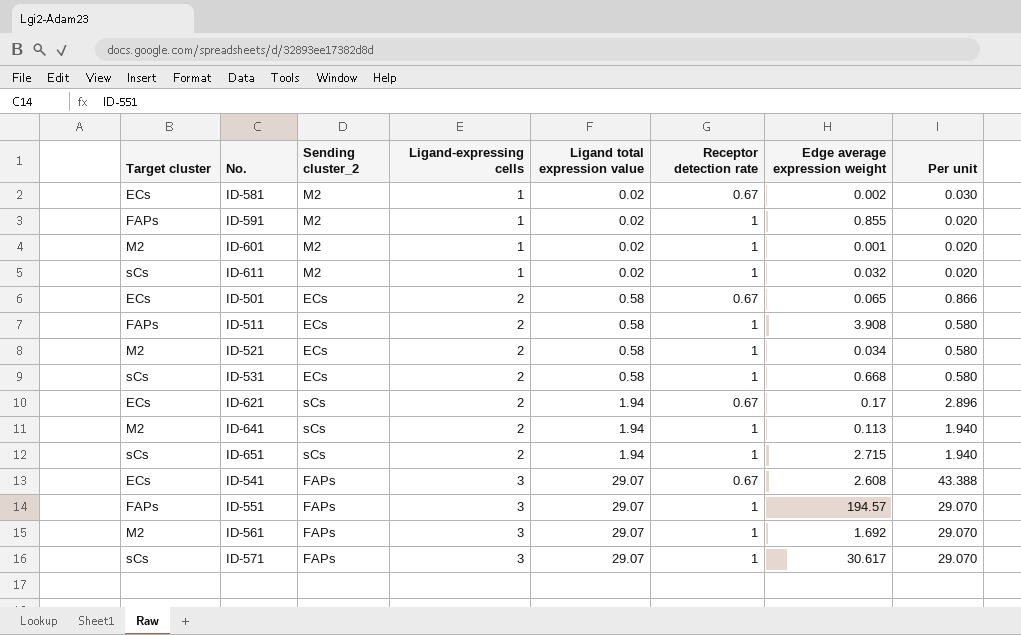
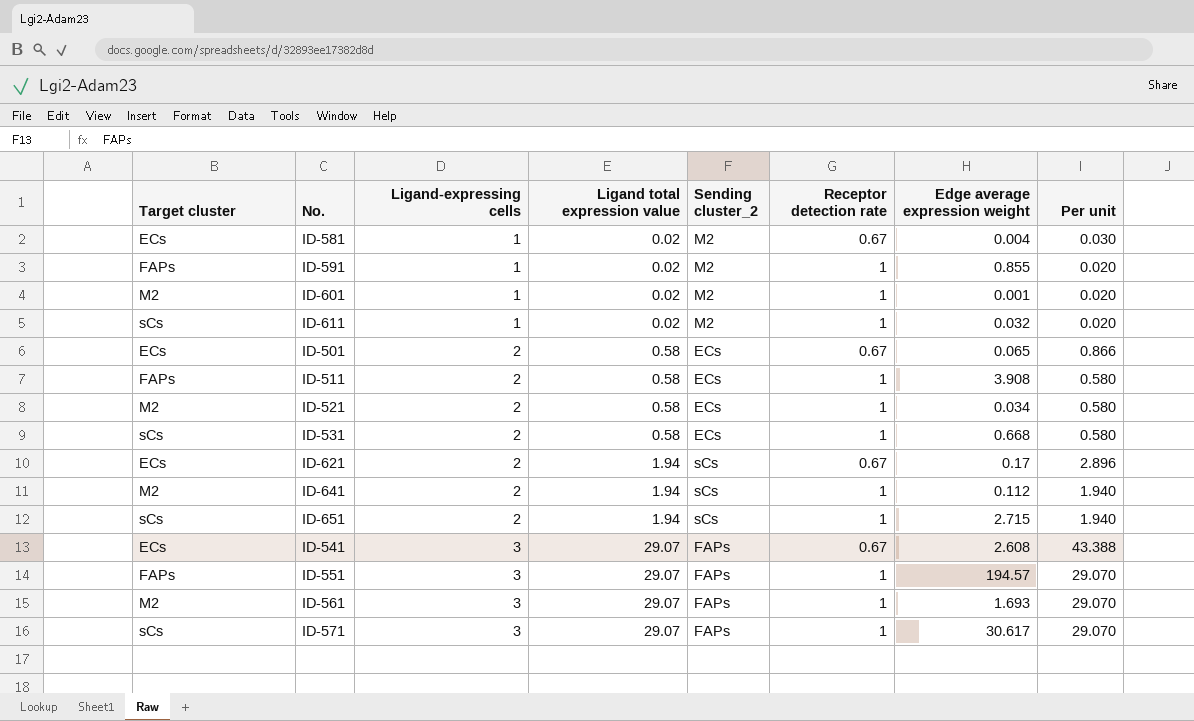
column Sending cluster_2 | position: 3 -> 5
ID-581 | Edge average expression weight: 0.002 -> 0.004
ID-641 | Edge average expression weight: 0.113 -> 0.112
ID-561 | Edge average expression weight: 1.692 -> 1.693

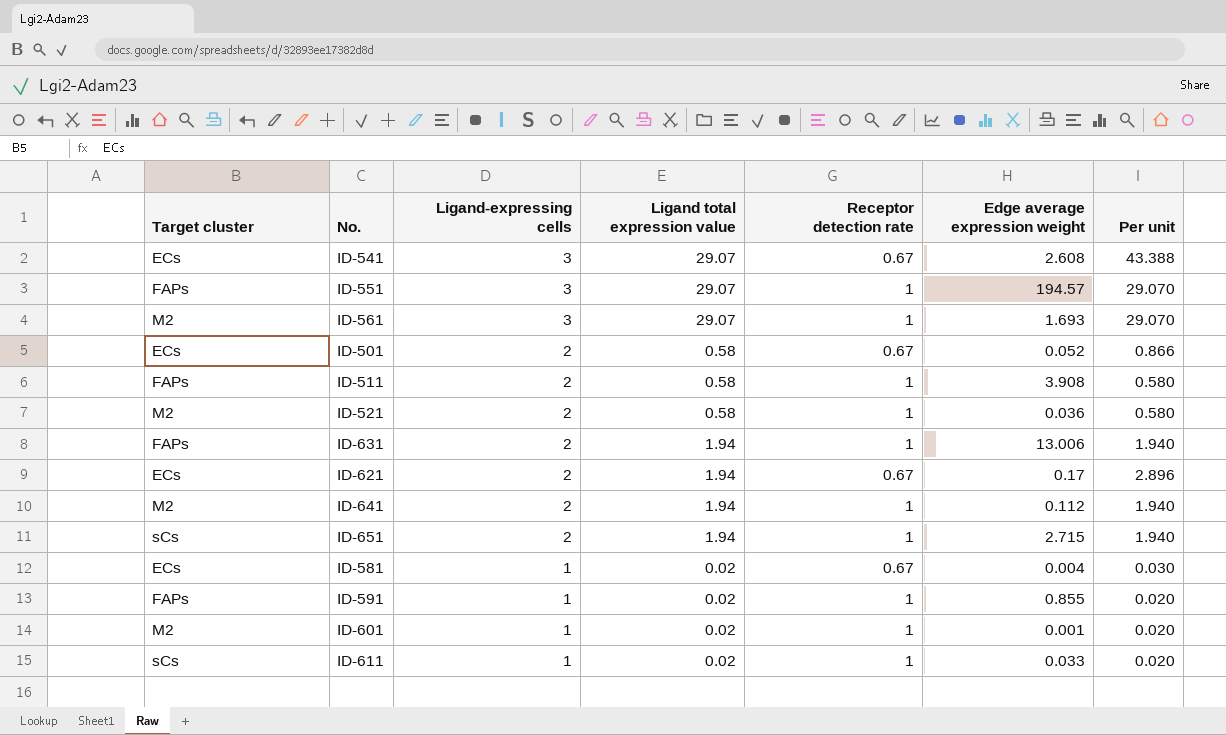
row order: Ligand-expressing cells ascending -> Ligand-expressing cells descending
column Sending cluster_2 | position: 5 -> none
row ID-531: sCs | 2 | 0.58 | ECs | 1 | 0.668 | 0.580 -> none
row ID-571: sCs | 3 | 29.07 | FAPs | 1 | 30.617 | 29.070 -> none
ID-501 | Edge average expression weight: 0.065 -> 0.052
ID-521 | Edge average expression weight: 0.034 -> 0.036
row ID-631: none -> FAPs | 2 | 1.94 | 1 | 13.006 | 1.940
ID-611 | Edge average expression weight: 0.032 -> 0.033

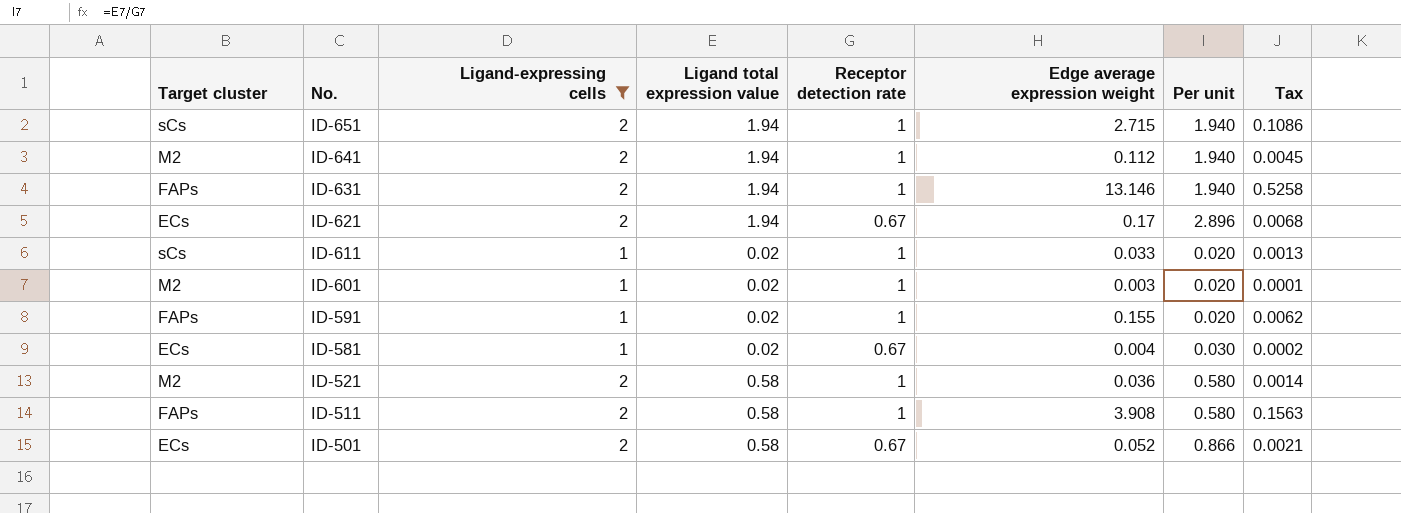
filter: none -> Ligand-expressing cells != 3
row order: Ligand-expressing cells descending -> No. descending
column Tax | formula: none -> [Edge average expression weight] * 0.04
ID-631 | Edge average expression weight: 13.006 -> 13.146
ID-601 | Edge average expression weight: 0.001 -> 0.003
ID-591 | Edge average expression weight: 0.855 -> 0.155

